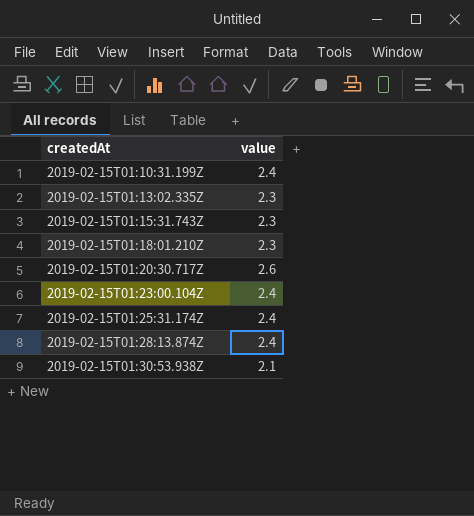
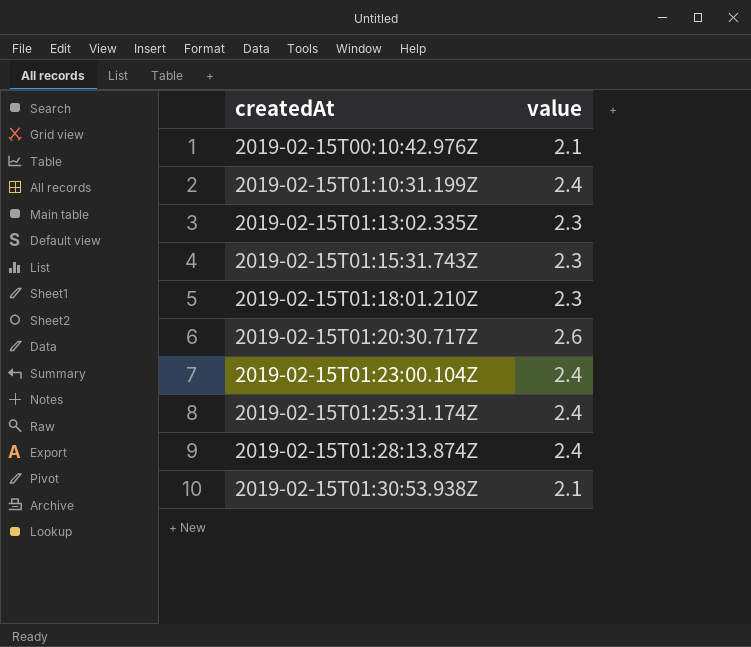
row 2019-02-15T00:10:42.976Z: none -> 2.1

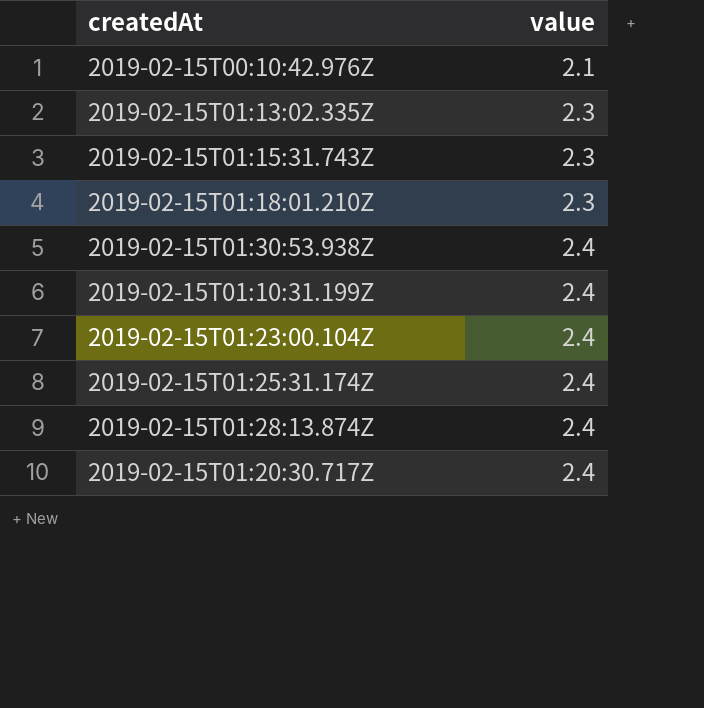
row order: createdAt ascending -> value ascending
2019-02-15T01:30:53.938Z | value: 2.1 -> 2.4
2019-02-15T01:20:30.717Z | value: 2.6 -> 2.4

